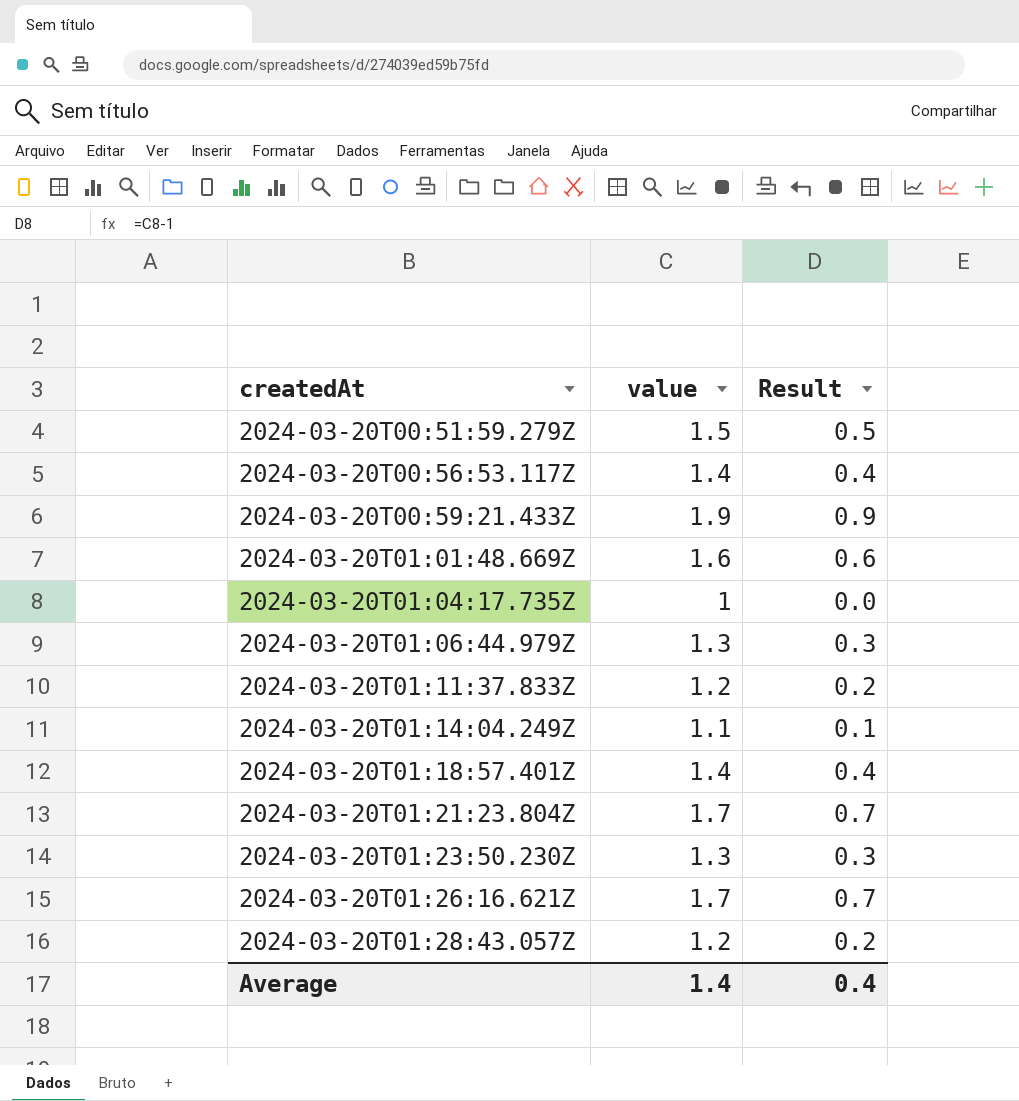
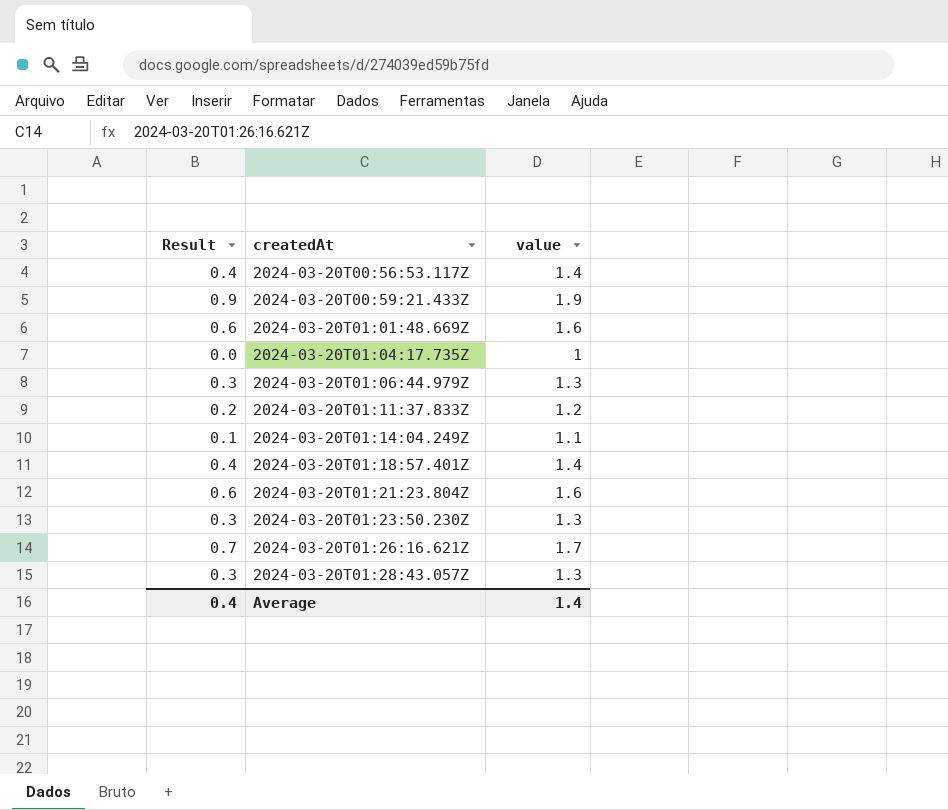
column Result | position: 3 -> 1
row 2024-03-20T00:51:59.279Z: 1.5 | 0.5 -> none
2024-03-20T01:21:23.804Z | Result: 0.7 -> 0.6
2024-03-20T01:21:23.804Z | value: 1.7 -> 1.6
2024-03-20T01:28:43.057Z | Result: 0.2 -> 0.3
2024-03-20T01:28:43.057Z | value: 1.2 -> 1.3

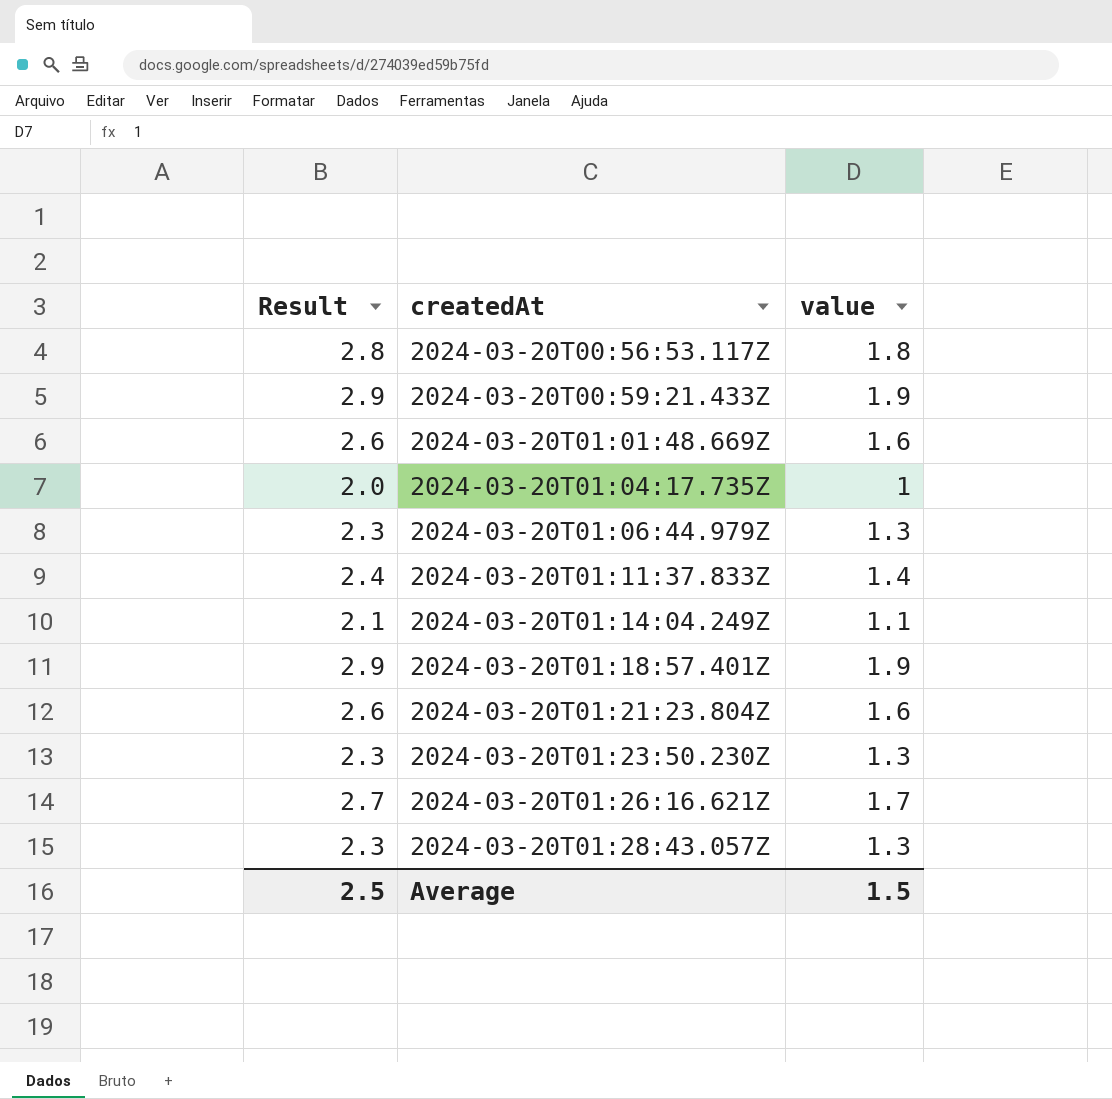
column Result | formula: [value] - 1 -> [value] + 1
2024-03-20T00:56:53.117Z | value: 1.4 -> 1.8
2024-03-20T01:11:37.833Z | value: 1.2 -> 1.4
2024-03-20T01:18:57.401Z | value: 1.4 -> 1.9
Average | Result: 0.4 -> 2.5
Average | value: 1.4 -> 1.5

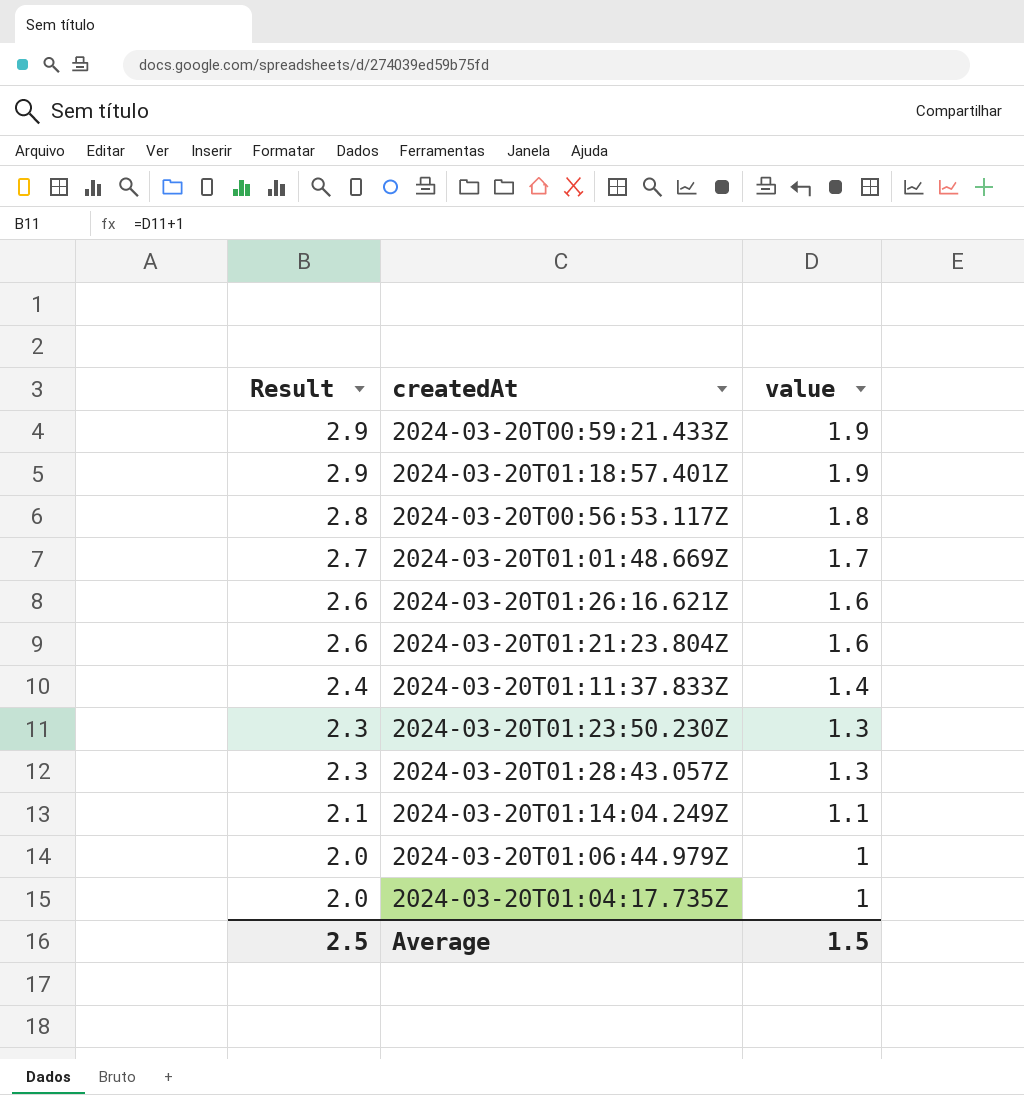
row order: createdAt ascending -> Result descending
2024-03-20T01:01:48.669Z | Result: 2.6 -> 2.7
2024-03-20T01:01:48.669Z | value: 1.6 -> 1.7
2024-03-20T01:26:16.621Z | Result: 2.7 -> 2.6
2024-03-20T01:26:16.621Z | value: 1.7 -> 1.6
2024-03-20T01:06:44.979Z | Result: 2.3 -> 2.0
2024-03-20T01:06:44.979Z | value: 1.3 -> 1

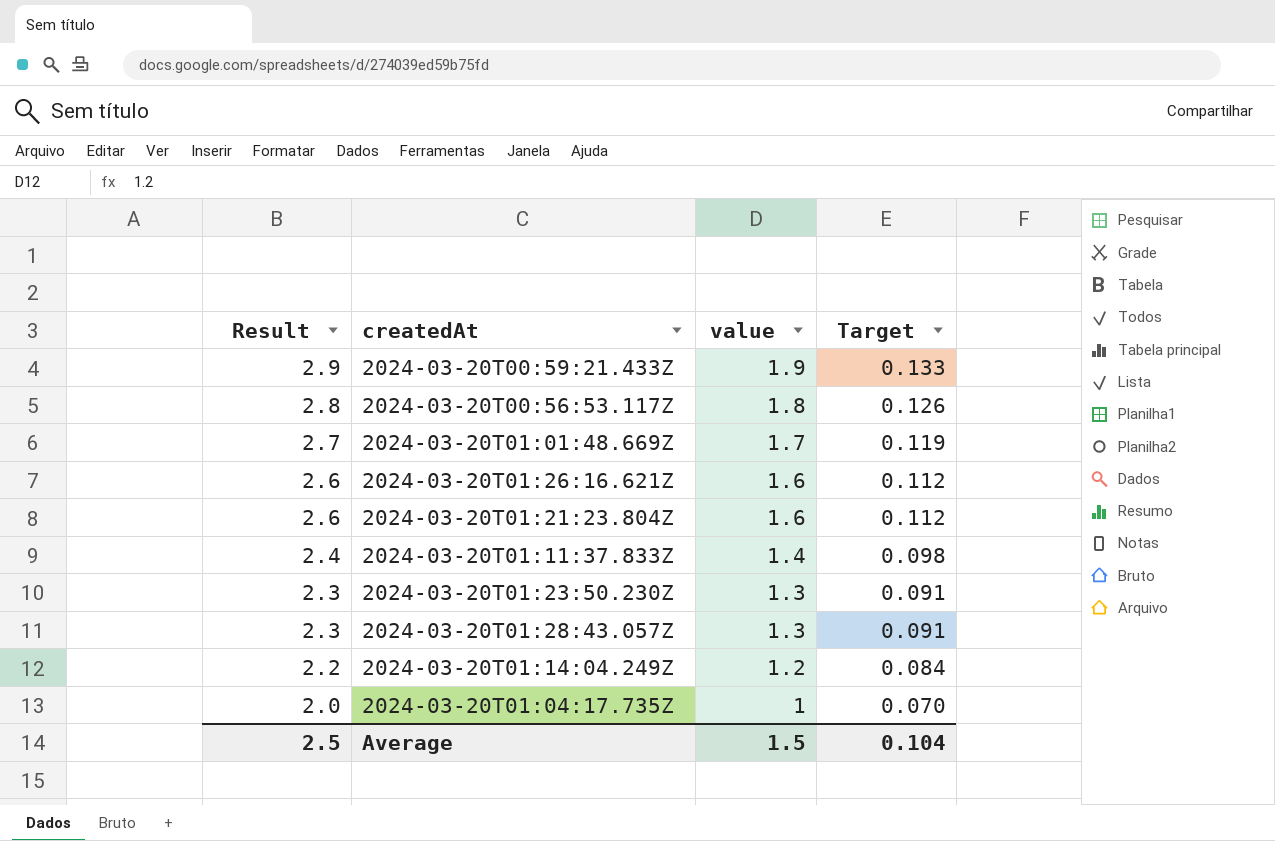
column Target | formula: none -> [value] * 0.07
row 2024-03-20T01:18:57.401Z: 2.9 | 1.9 -> none
row 2024-03-20T01:06:44.979Z: 2.0 | 1 -> none
2024-03-20T01:14:04.249Z | Result: 2.1 -> 2.2
2024-03-20T01:14:04.249Z | value: 1.1 -> 1.2

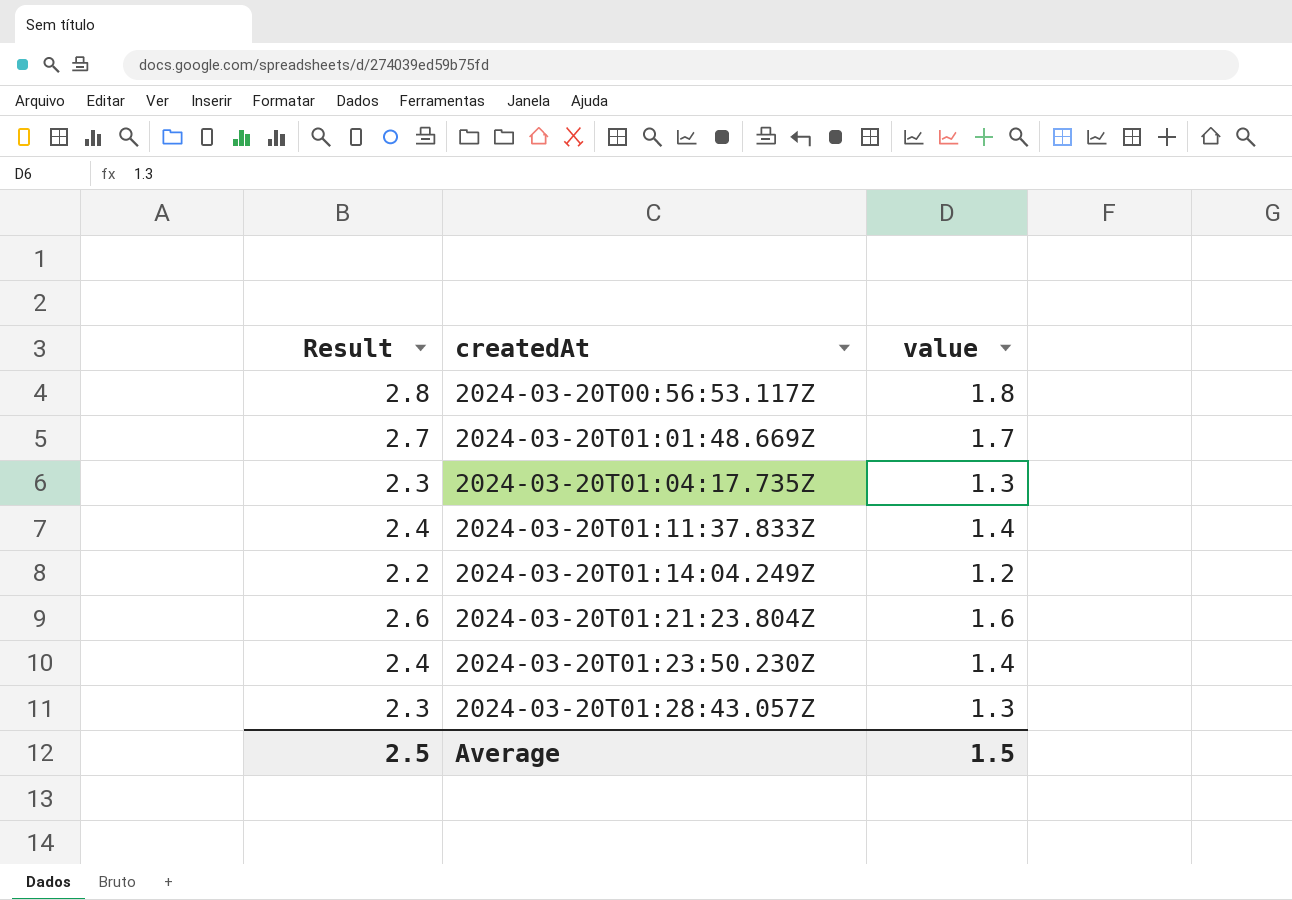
row order: Result descending -> createdAt ascending
column Target | formula: [value] * 0.07 -> none
row 2024-03-20T00:59:21.433Z: 2.9 | 1.9 | 0.133 -> none
row 2024-03-20T01:26:16.621Z: 2.6 | 1.6 | 0.112 -> none
2024-03-20T01:04:17.735Z | Result: 2.0 -> 2.3
2024-03-20T01:04:17.735Z | value: 1 -> 1.3
2024-03-20T01:23:50.230Z | Result: 2.3 -> 2.4
2024-03-20T01:23:50.230Z | value: 1.3 -> 1.4

